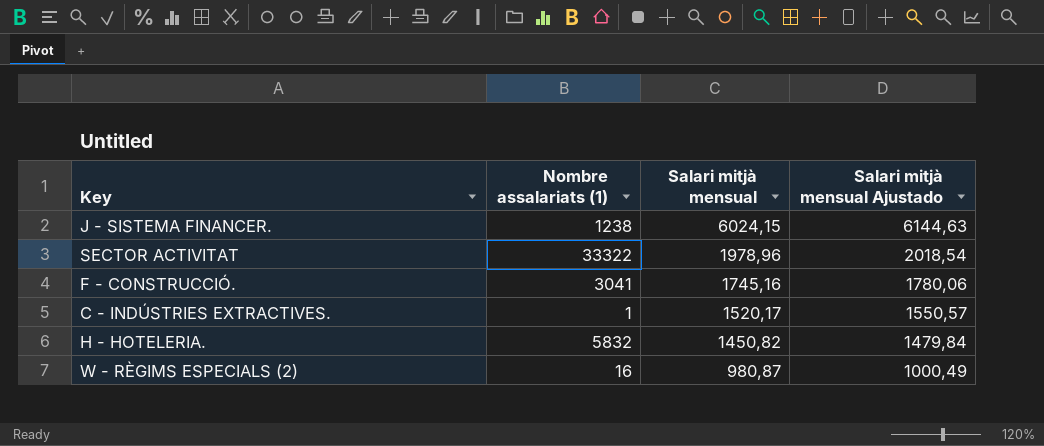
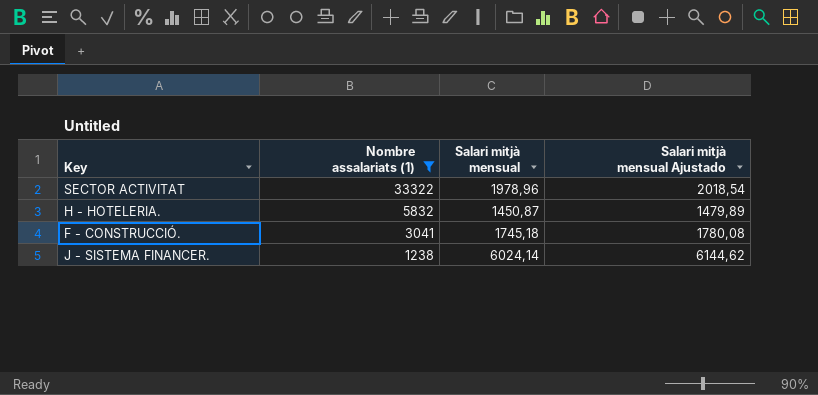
filter: none -> Nombre assalariats (1) >= 1238
row order: Salari mitjà mensual descending -> Nombre assalariats (1) descending
H - HOTELERIA. | Salari mitjà mensual: 1450,82 -> 1450,87
H - HOTELERIA. | Salari mitjà mensual Ajustado: 1479,84 -> 1479,89
F - CONSTRUCCIÓ. | Salari mitjà mensual: 1745,16 -> 1745,18
F - CONSTRUCCIÓ. | Salari mitjà mensual Ajustado: 1780,06 -> 1780,08
J - SISTEMA FINANCER. | Salari mitjà mensual: 6024,15 -> 6024,14
J - SISTEMA FINANCER. | Salari mitjà mensual Ajustado: 6144,63 -> 6144,62

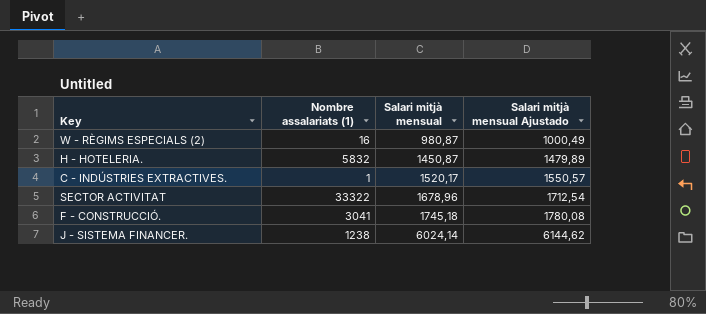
filter: Nombre assalariats (1) >= 1238 -> none
row order: Nombre assalariats (1) descending -> Salari mitjà mensual ascending
SECTOR ACTIVITAT | Salari mitjà mensual: 1978,96 -> 1678,96
SECTOR ACTIVITAT | Salari mitjà mensual Ajustado: 2018,54 -> 1712,54

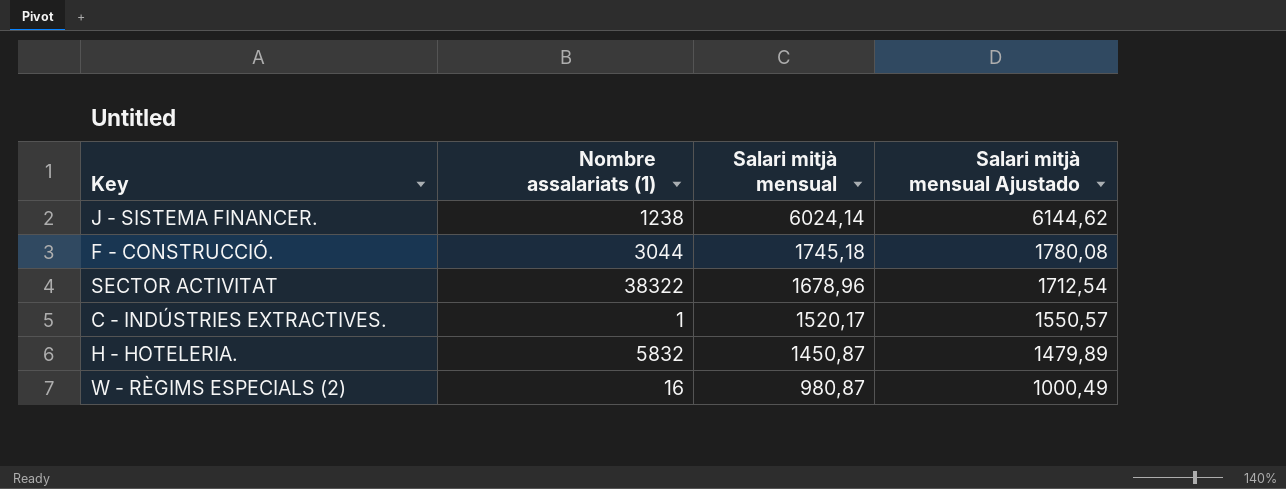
row order: Salari mitjà mensual ascending -> Salari mitjà mensual descending
F - CONSTRUCCIÓ. | Nombre assalariats (1): 3041 -> 3044
SECTOR ACTIVITAT | Nombre assalariats (1): 33322 -> 38322

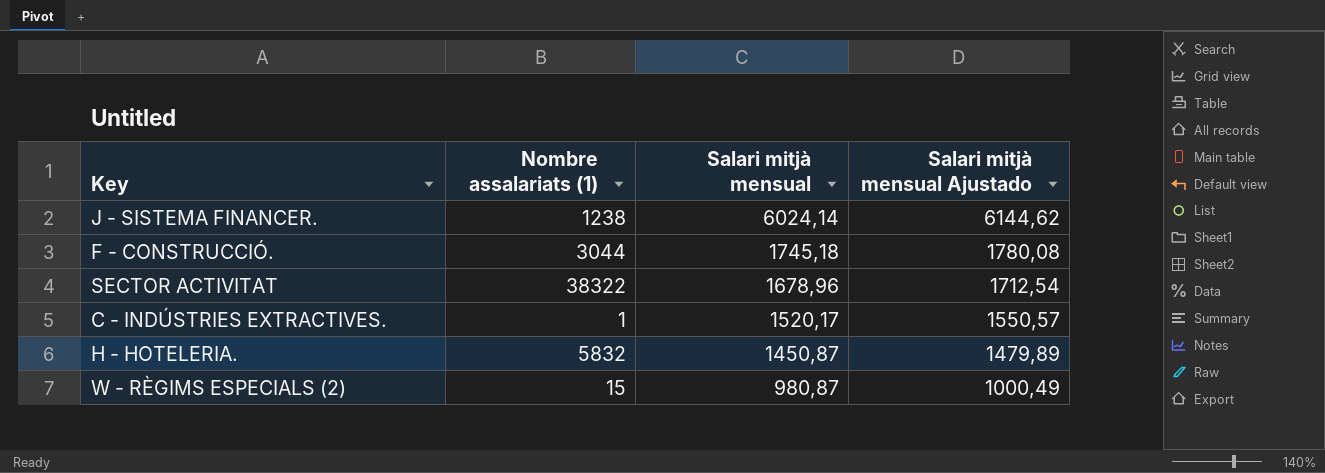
W - RÈGIMS ESPECIALS (2) | Nombre assalariats (1): 16 -> 15

